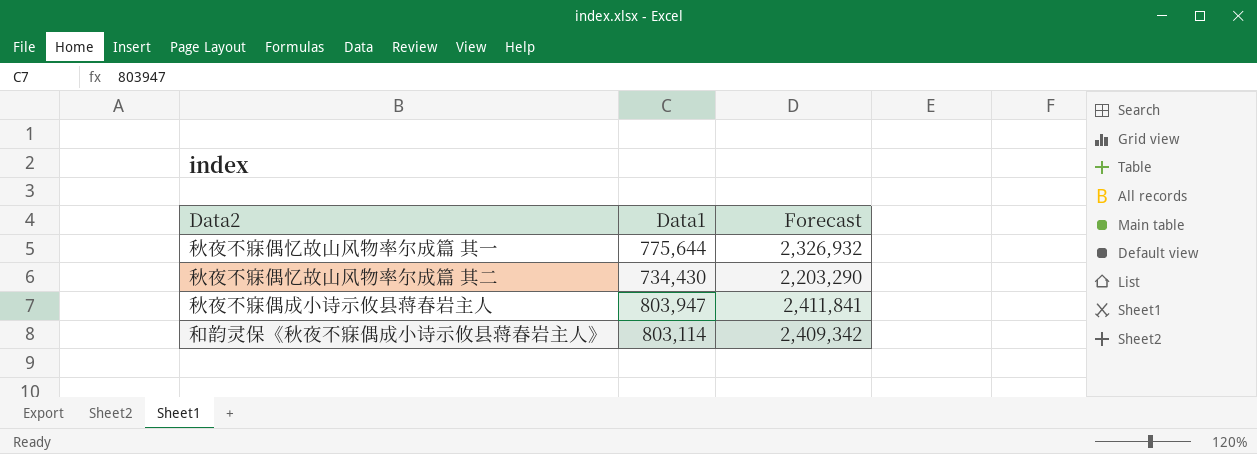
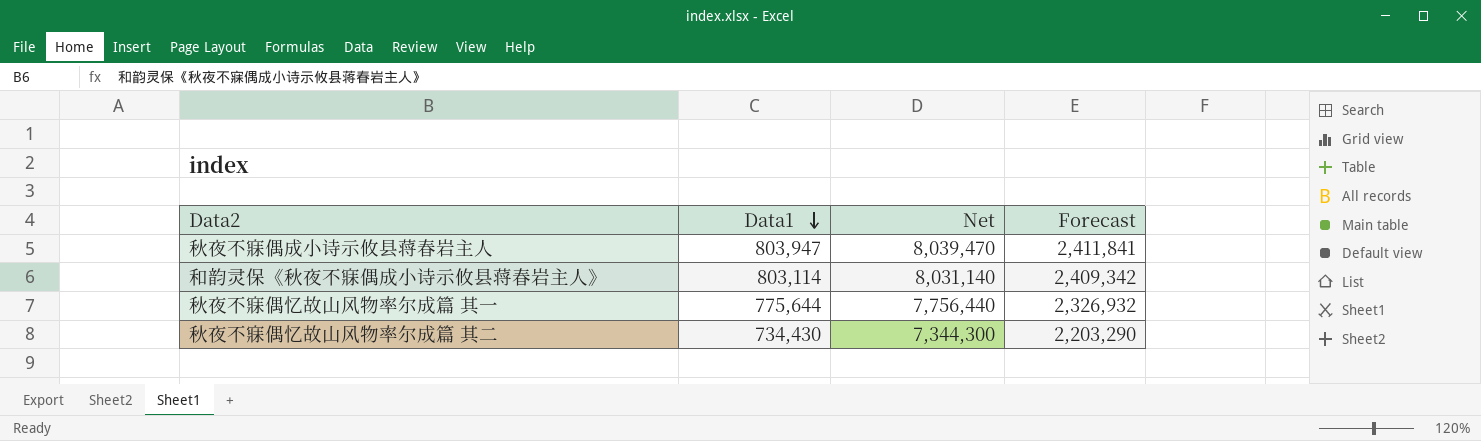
row order: none -> Data1 descending
column Net | formula: none -> [Data1] * 10

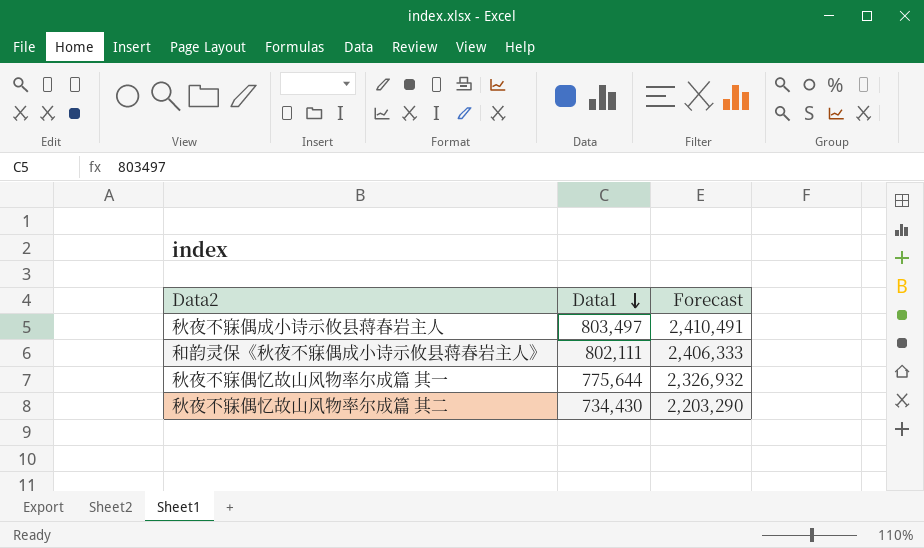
column Net | formula: [Data1] * 10 -> none
秋夜不寐偶成小诗示攸县蒋春岩主人 | Data1: 803,947 -> 803,497
秋夜不寐偶成小诗示攸县蒋春岩主人 | Forecast: 2,411,841 -> 2,410,491
和韵灵保《秋夜不寐偶成小诗示攸县蒋春岩主人》 | Data1: 803,114 -> 802,111
和韵灵保《秋夜不寐偶成小诗示攸县蒋春岩主人》 | Forecast: 2,409,342 -> 2,406,333

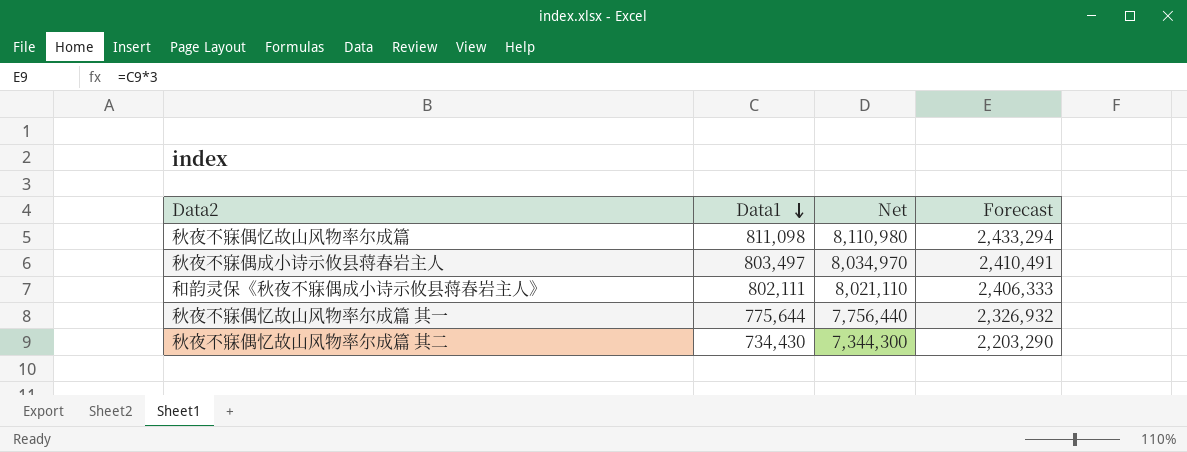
column Net | formula: none -> [Data1] * 10
row 秋夜不寐偶忆故山风物率尔成篇: none -> 811,098 | 8,110,980 | 2,433,294

